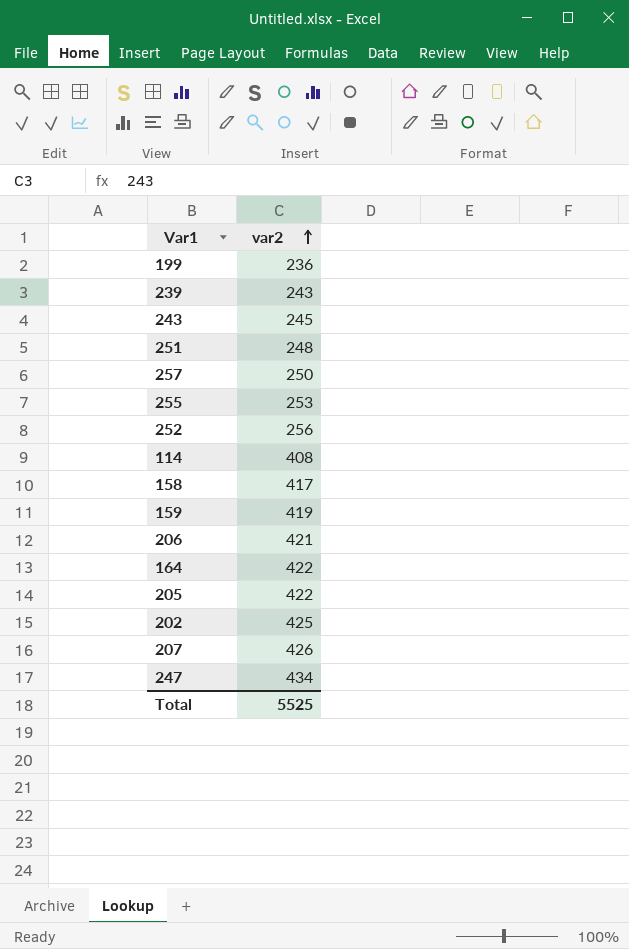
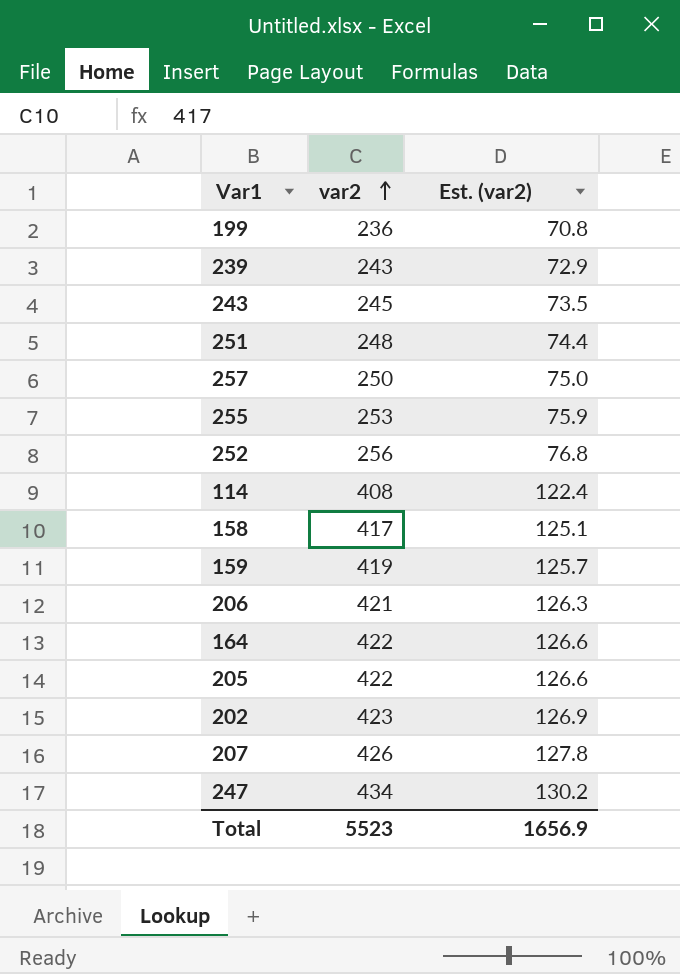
column Est. (var2) | formula: none -> [var2] * 0.3
202 | var2: 425 -> 423
Total | var2: 5525 -> 5523

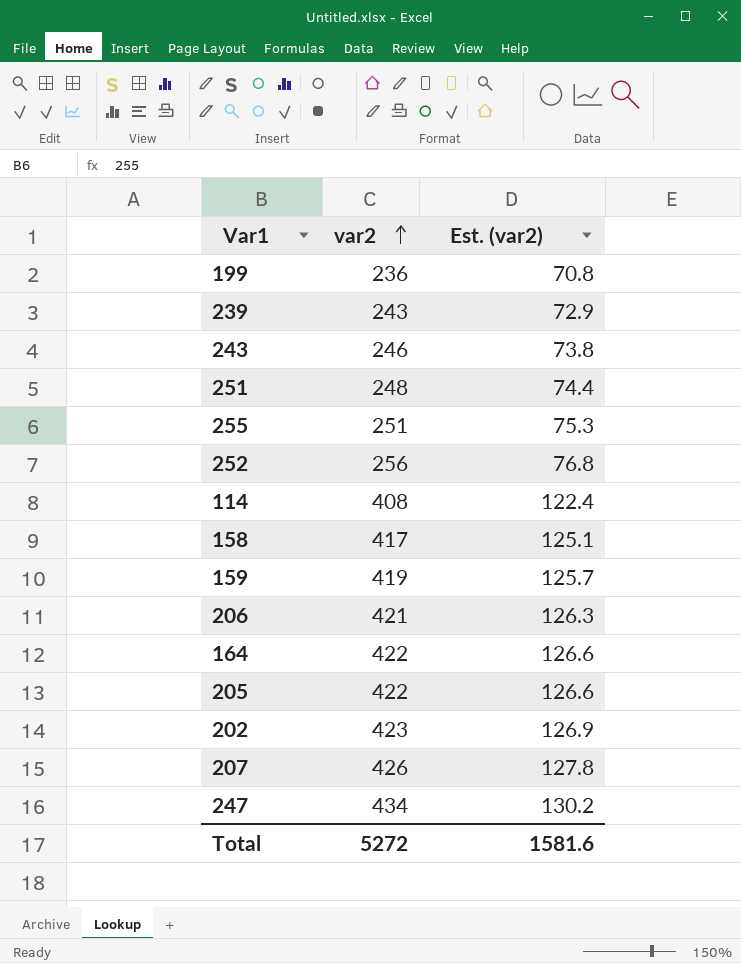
row 257: 250 | 75.0 -> none
243 | var2: 245 -> 246
243 | Est. (var2): 73.5 -> 73.8
255 | var2: 253 -> 251
255 | Est. (var2): 75.9 -> 75.3
Total | var2: 5523 -> 5272
Total | Est. (var2): 1656.9 -> 1581.6

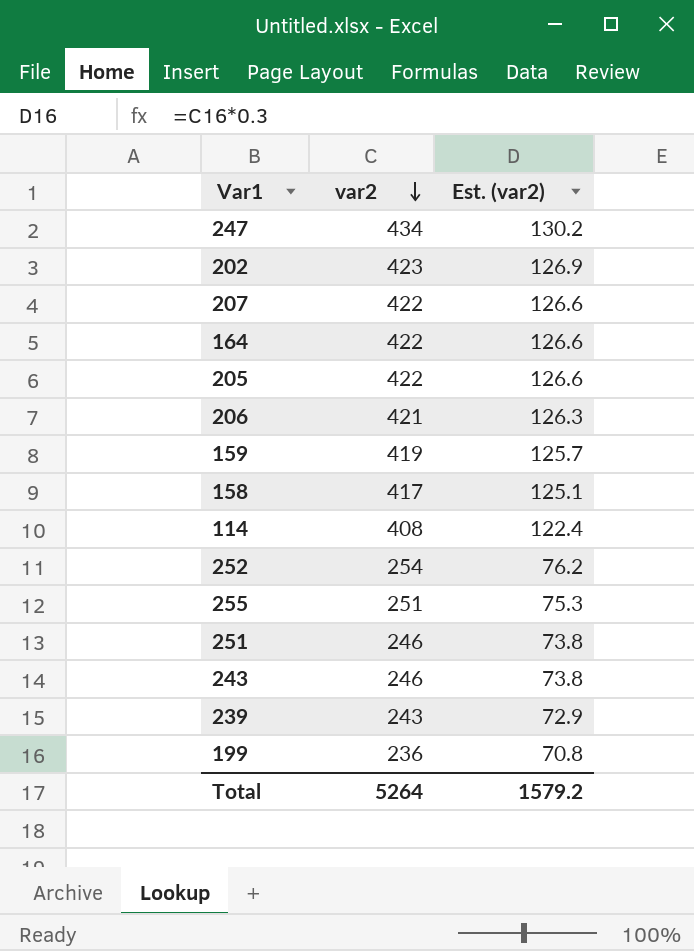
row order: var2 ascending -> var2 descending
207 | var2: 426 -> 422
207 | Est. (var2): 127.8 -> 126.6
252 | var2: 256 -> 254
252 | Est. (var2): 76.8 -> 76.2
251 | var2: 248 -> 246
251 | Est. (var2): 74.4 -> 73.8
Total | var2: 5272 -> 5264
Total | Est. (var2): 1581.6 -> 1579.2

